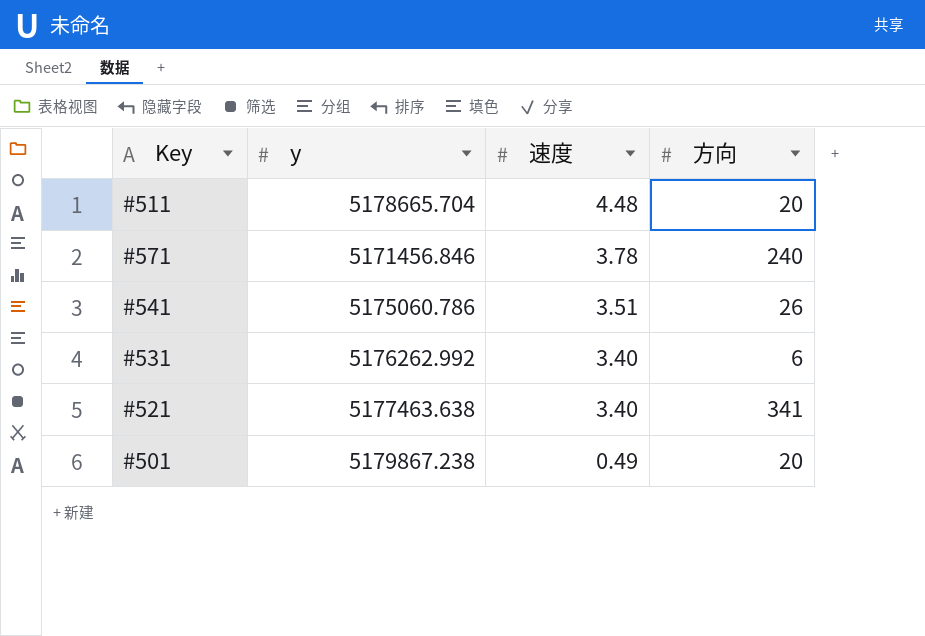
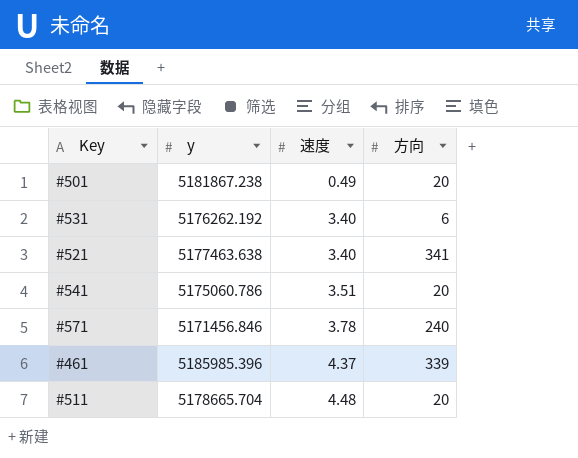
row order: 速度 descending -> 速度 ascending
#501 | y: 5179867.238 -> 5181867.238
#531 | y: 5176262.992 -> 5176262.192
#541 | 方向: 26 -> 20
row #461: none -> 5185985.396 | 4.37 | 339

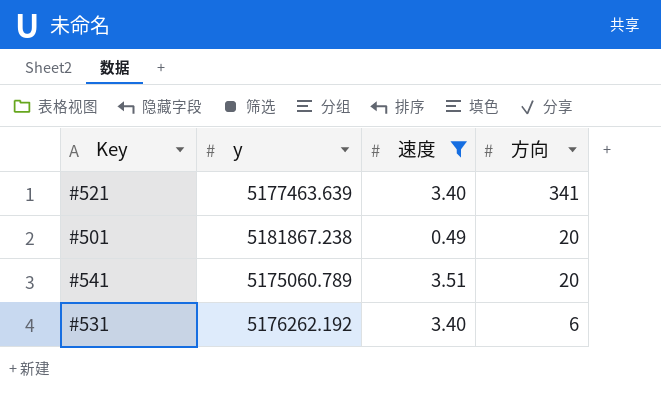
filter: none -> 速度 <= 3.51
row order: 速度 ascending -> 方向 descending
#521 | y: 5177463.638 -> 5177463.639
#541 | y: 5175060.786 -> 5175060.789

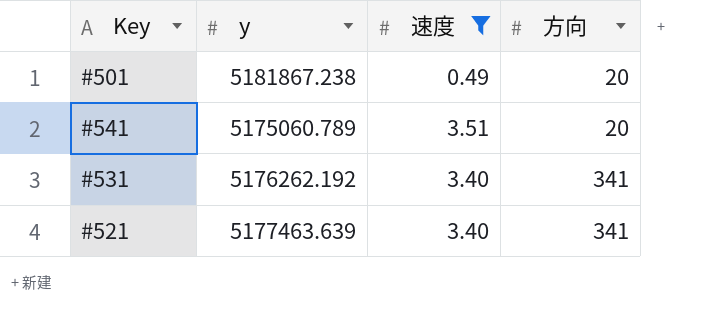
row order: 方向 descending -> 方向 ascending
#531 | 方向: 6 -> 341

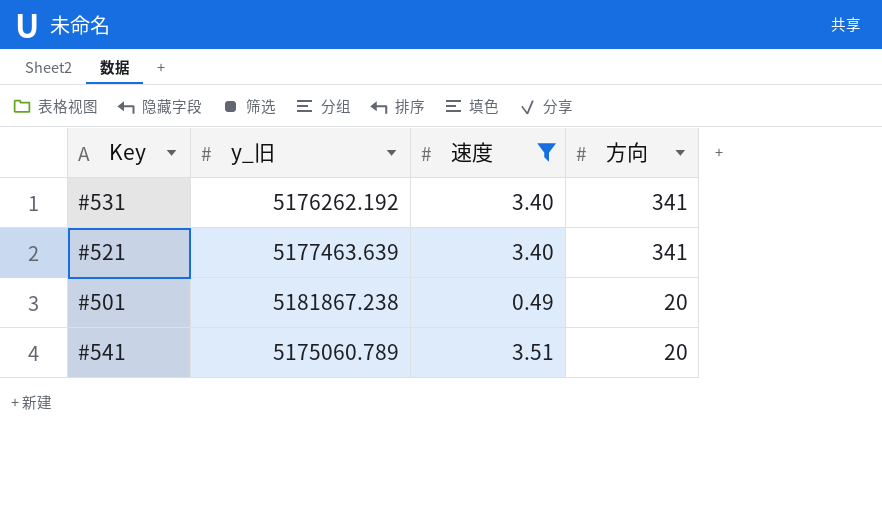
row order: 方向 ascending -> 方向 descending
column name: y -> y_旧

